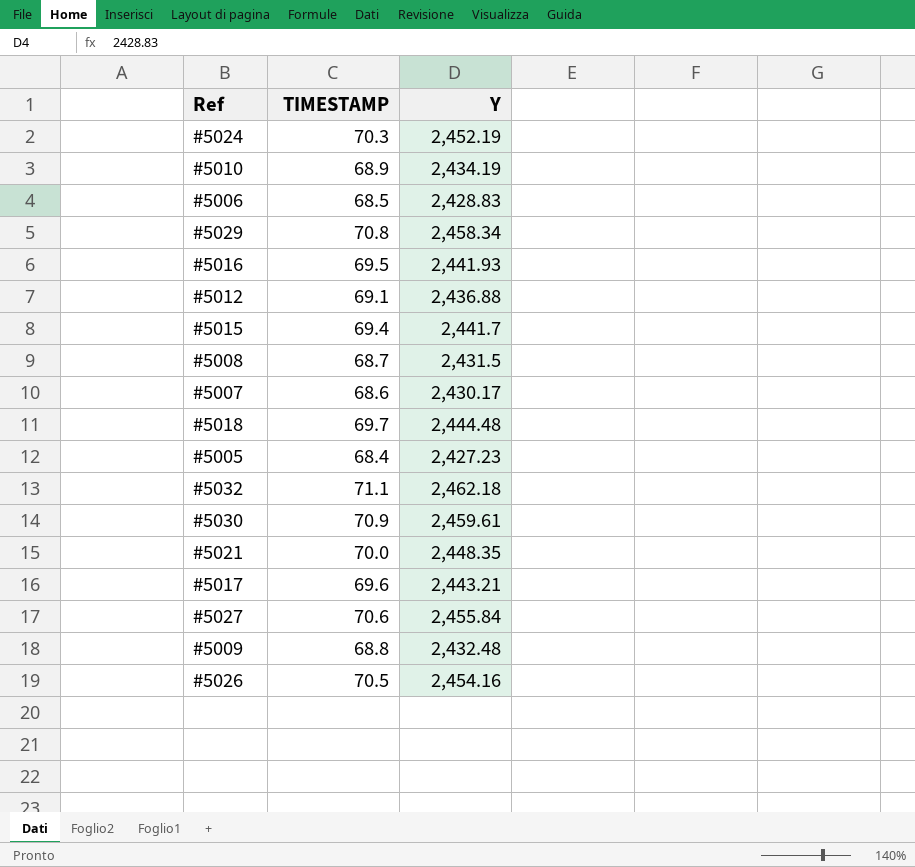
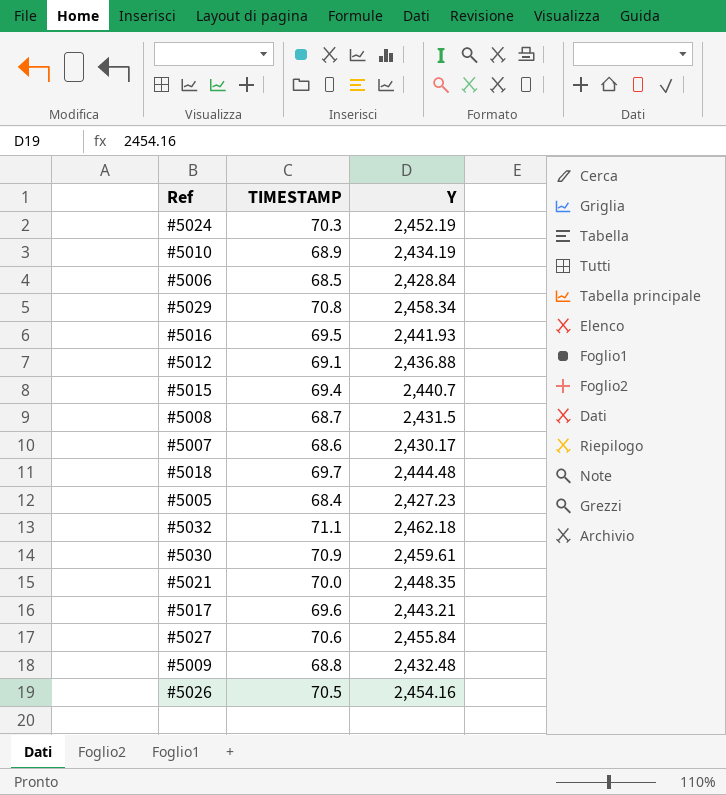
#5006 | Y: 2,428.83 -> 2,428.84
#5015 | Y: 2,441.7 -> 2,440.7

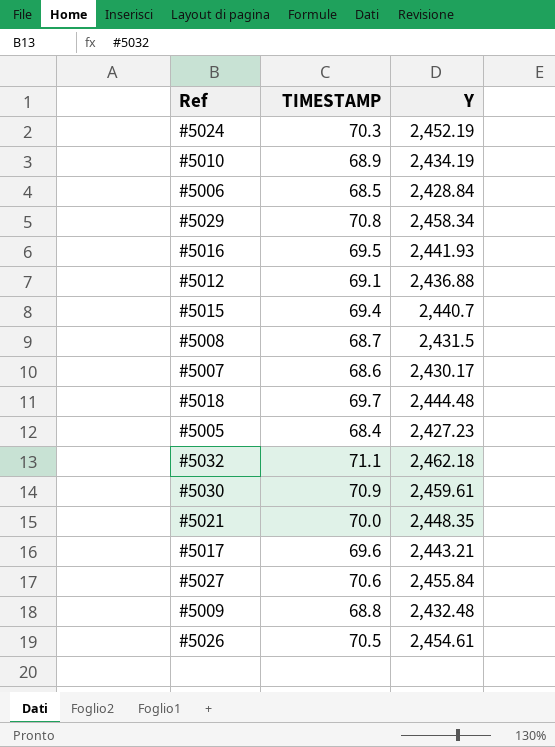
#5026 | Y: 2,454.16 -> 2,454.61

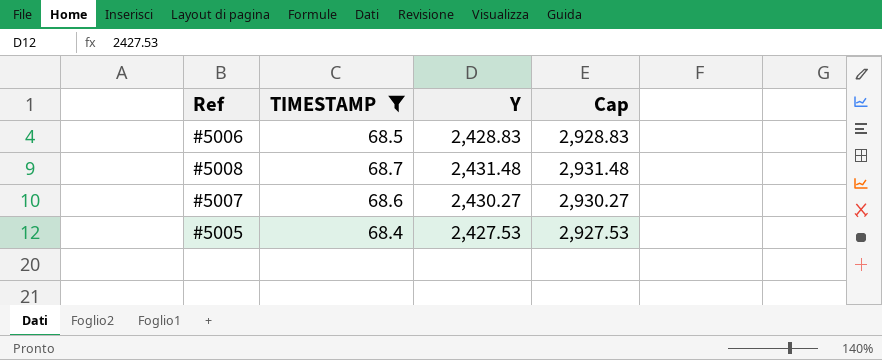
filter: none -> TIMESTAMP <= 68.7
column Cap | formula: none -> [Y] + 500
#5006 | Y: 2,428.84 -> 2,428.83
#5008 | Y: 2,431.5 -> 2,431.48
#5007 | Y: 2,430.17 -> 2,430.27
#5005 | Y: 2,427.23 -> 2,427.53

